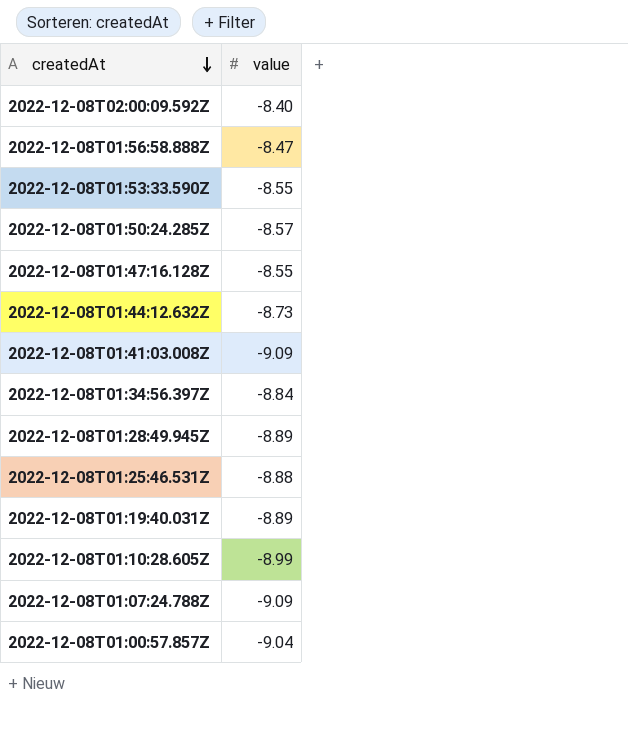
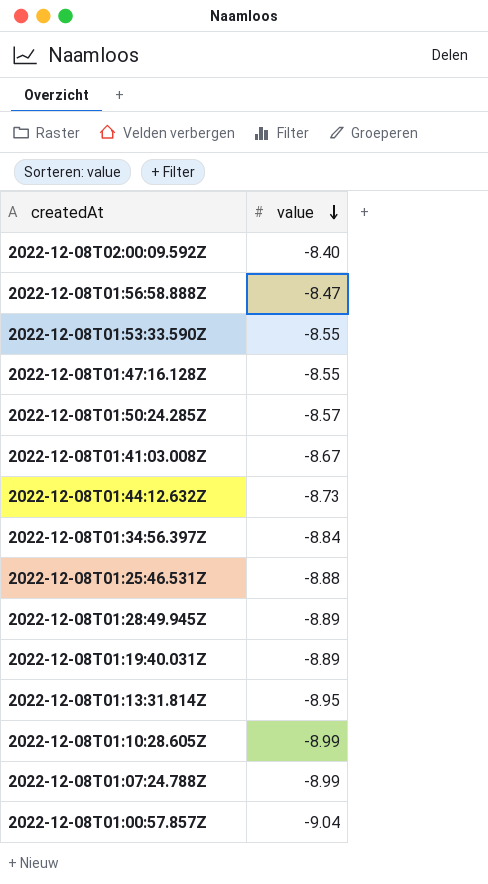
row order: createdAt descending -> value descending
2022-12-08T01:41:03.008Z | value: -9.09 -> -8.67
row 2022-12-08T01:13:31.814Z: none -> -8.95
2022-12-08T01:07:24.788Z | value: -9.09 -> -8.99

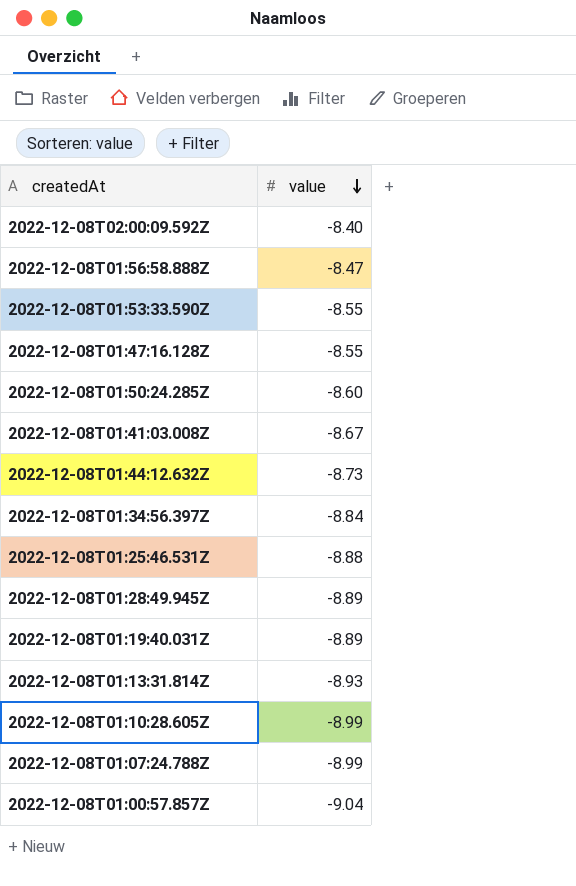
2022-12-08T01:50:24.285Z | value: -8.57 -> -8.60
2022-12-08T01:13:31.814Z | value: -8.95 -> -8.93

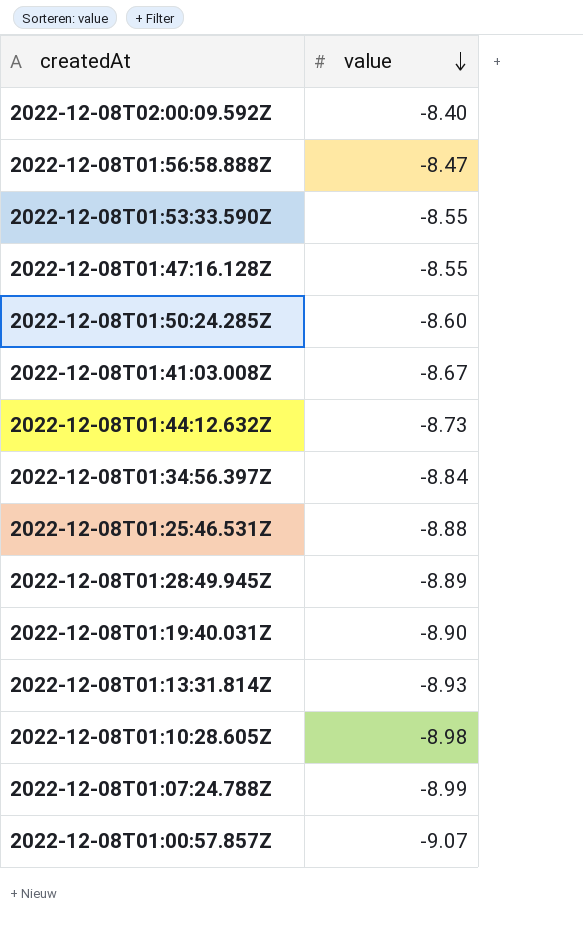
2022-12-08T01:19:40.031Z | value: -8.89 -> -8.90
2022-12-08T01:10:28.605Z | value: -8.99 -> -8.98
2022-12-08T01:00:57.857Z | value: -9.04 -> -9.07

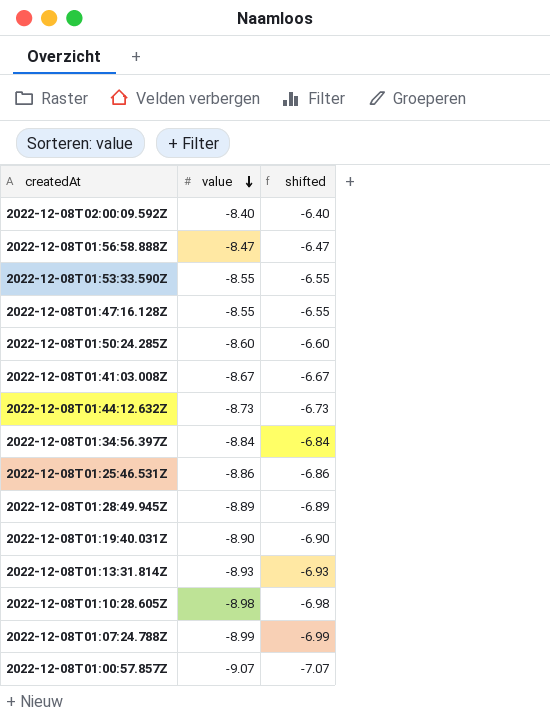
column shifted | formula: none -> [value] + 2
2022-12-08T01:25:46.531Z | value: -8.88 -> -8.86

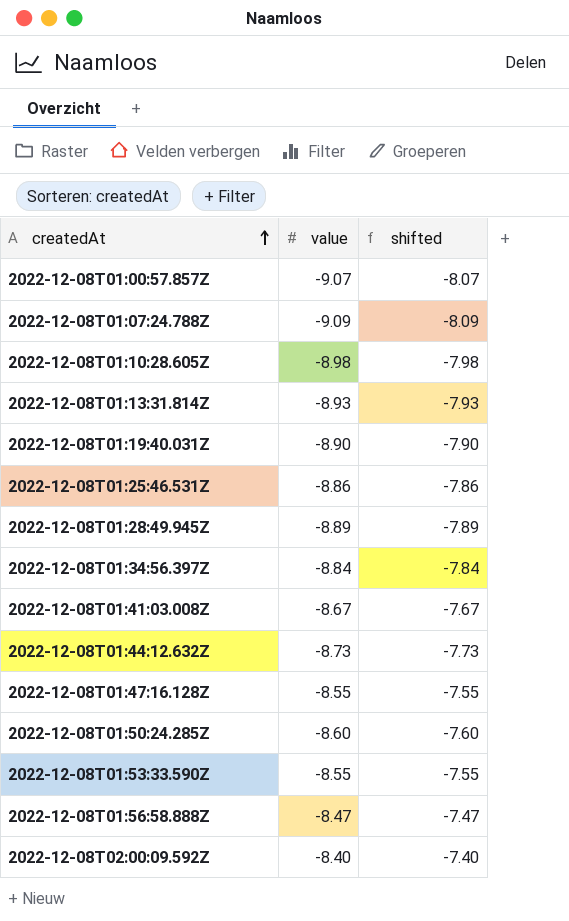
row order: value descending -> createdAt ascending
column shifted | formula: [value] + 2 -> [value] + 1
2022-12-08T01:07:24.788Z | value: -8.99 -> -9.09

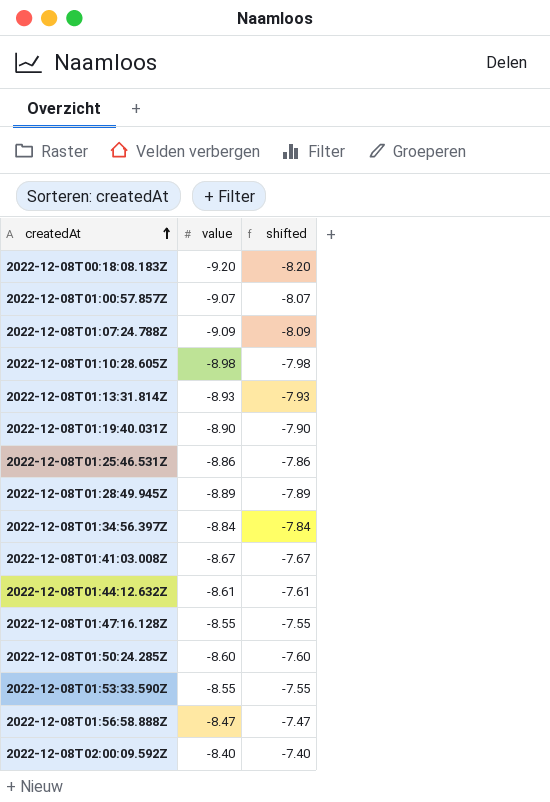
row 2022-12-08T00:18:08.183Z: none -> -9.20 | -8.20
2022-12-08T01:44:12.632Z | value: -8.73 -> -8.61
2022-12-08T01:44:12.632Z | shifted: -7.73 -> -7.61

